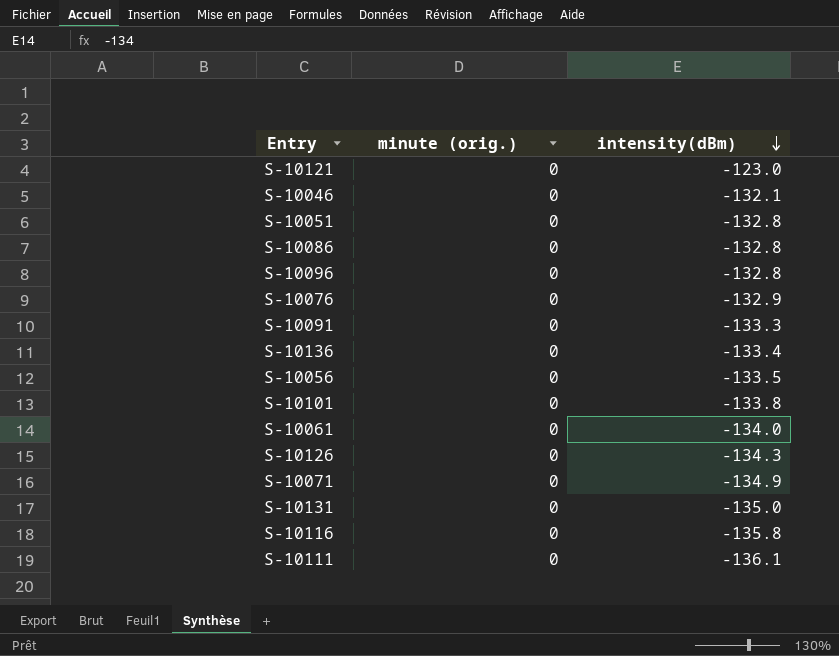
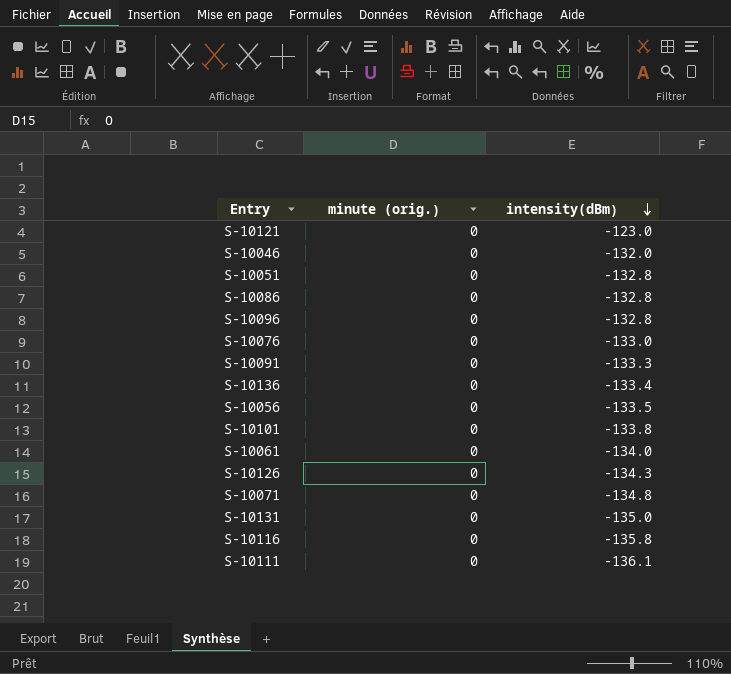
S-10046 | intensity(dBm): -132.1 -> -132.0
S-10076 | intensity(dBm): -132.9 -> -133.0
S-10071 | intensity(dBm): -134.9 -> -134.8

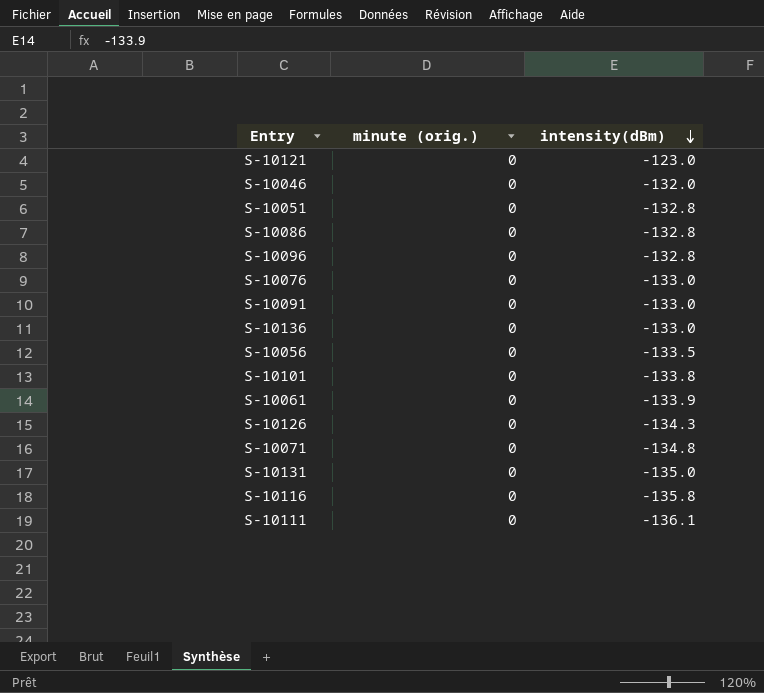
S-10091 | intensity(dBm): -133.3 -> -133.0
S-10136 | intensity(dBm): -133.4 -> -133.0
S-10061 | intensity(dBm): -134.0 -> -133.9

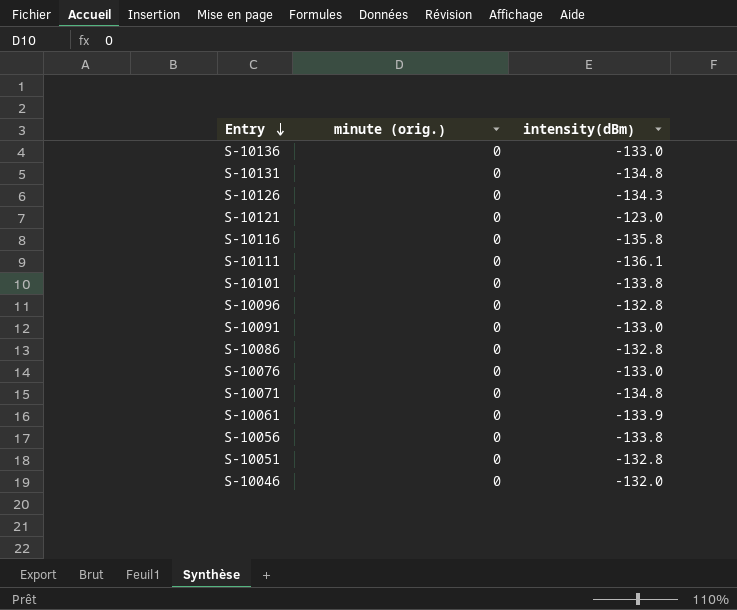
row order: intensity(dBm) descending -> Entry descending
S-10131 | intensity(dBm): -135.0 -> -134.8
S-10056 | intensity(dBm): -133.5 -> -133.8

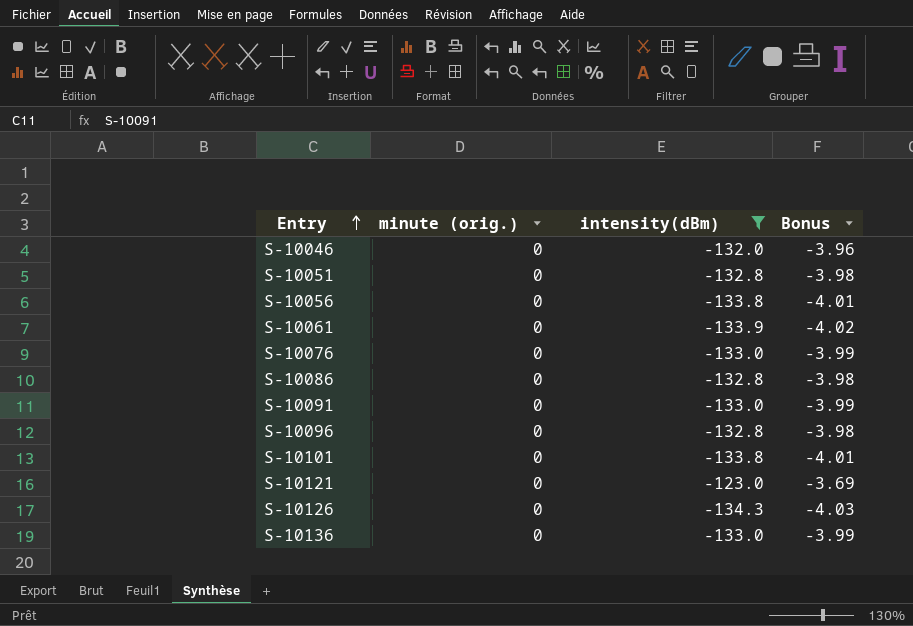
filter: none -> intensity(dBm) >= -134.3
row order: Entry descending -> Entry ascending
column Bonus | formula: none -> [intensity(dBm)] * 0.03

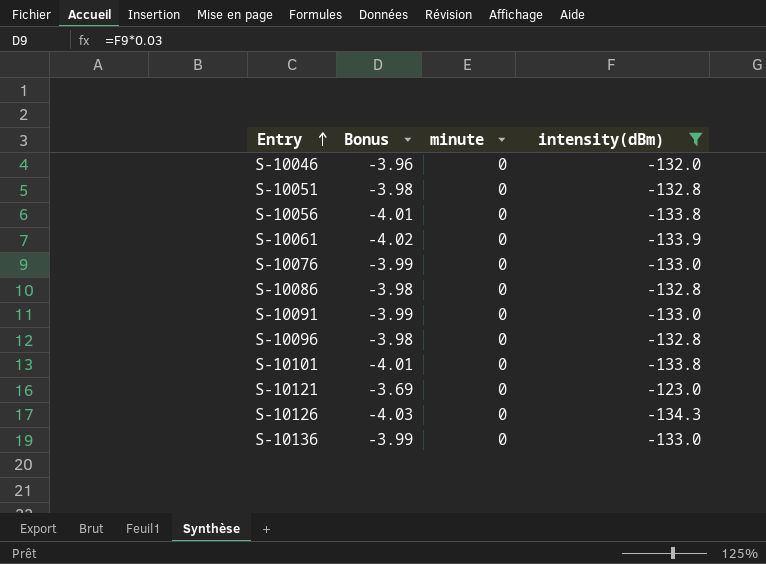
column Bonus | position: 4 -> 2
column name: minute (orig.) -> minute

